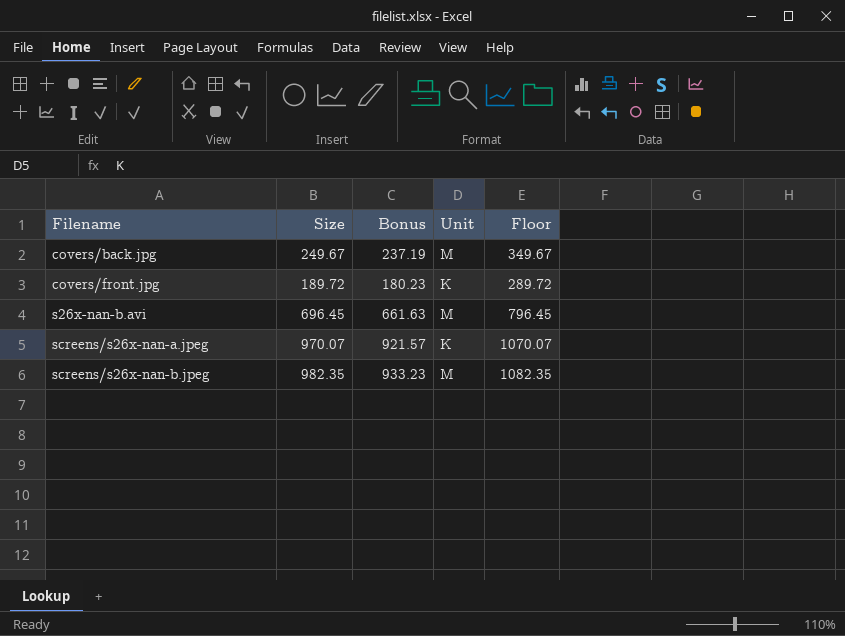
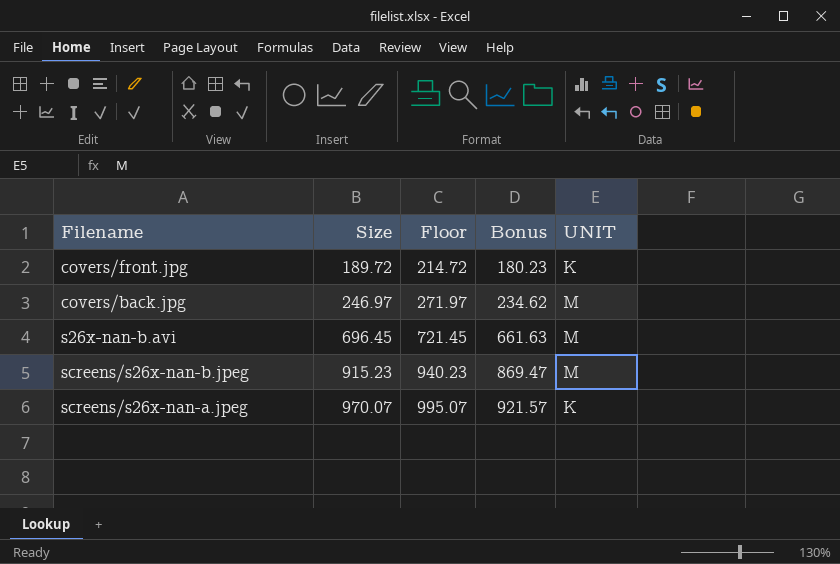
row order: Filename ascending -> Size ascending
column Floor | formula: [Size] + 100 -> [Size] + 25
column Floor | position: 5 -> 3
column name: Unit -> UNIT
covers/back.jpg | Size: 249.67 -> 246.97
covers/back.jpg | Bonus: 237.19 -> 234.62
screens/s26x-nan-b.jpeg | Size: 982.35 -> 915.23
screens/s26x-nan-b.jpeg | Bonus: 933.23 -> 869.47

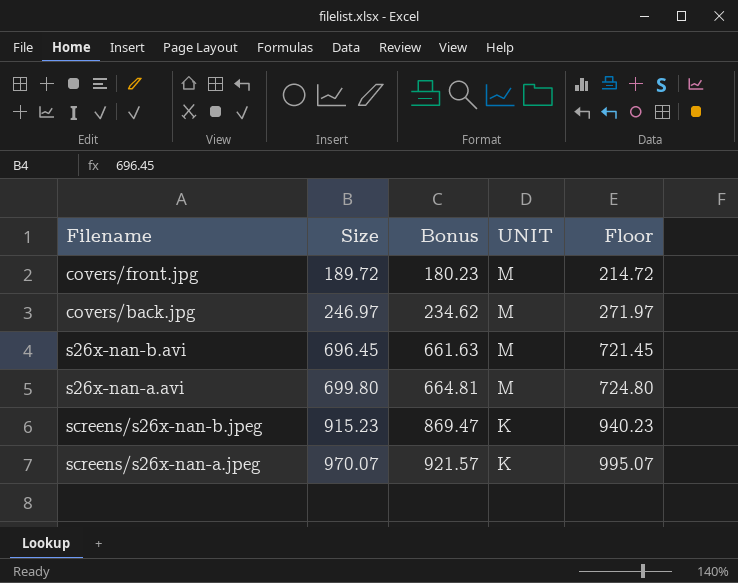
column Floor | position: 3 -> 5
covers/front.jpg | UNIT: K -> M
row s26x-nan-a.avi: none -> 699.80 | 664.81 | M | 724.80
screens/s26x-nan-b.jpeg | UNIT: M -> K

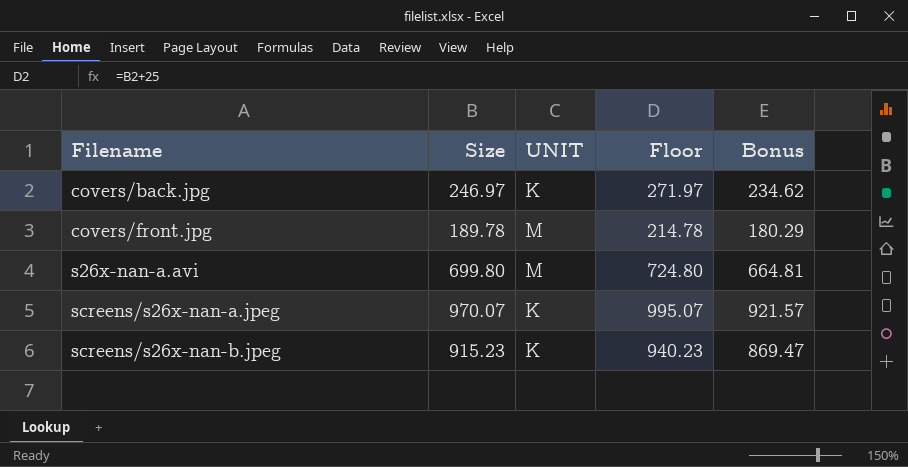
row order: Size ascending -> Filename ascending
column Bonus | position: 3 -> 5
row s26x-nan-b.avi: 696.45 | 661.63 | M | 721.45 -> none
covers/back.jpg | UNIT: M -> K
covers/front.jpg | Size: 189.72 -> 189.78
covers/front.jpg | Floor: 214.72 -> 214.78
covers/front.jpg | Bonus: 180.23 -> 180.29

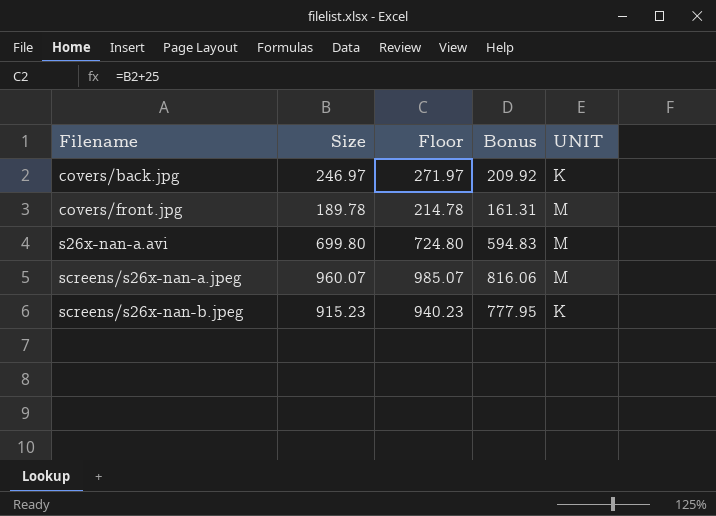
column Bonus | formula: [Size] * 0.95 -> [Size] * 0.85
column UNIT | position: 3 -> 5
screens/s26x-nan-a.jpeg | Size: 970.07 -> 960.07
screens/s26x-nan-a.jpeg | Floor: 995.07 -> 985.07
screens/s26x-nan-a.jpeg | UNIT: K -> M

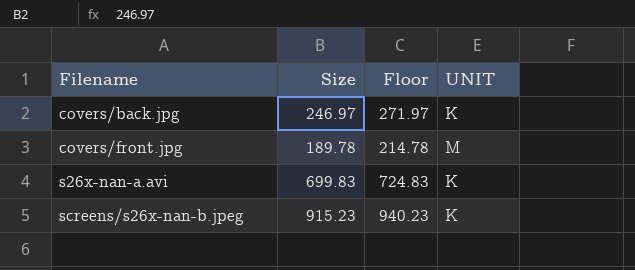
column Bonus | formula: [Size] * 0.85 -> none
row screens/s26x-nan-a.jpeg: 960.07 | 985.07 | 816.06 | M -> none
s26x-nan-a.avi | Size: 699.80 -> 699.83
s26x-nan-a.avi | Floor: 724.80 -> 724.83
s26x-nan-a.avi | UNIT: M -> K

